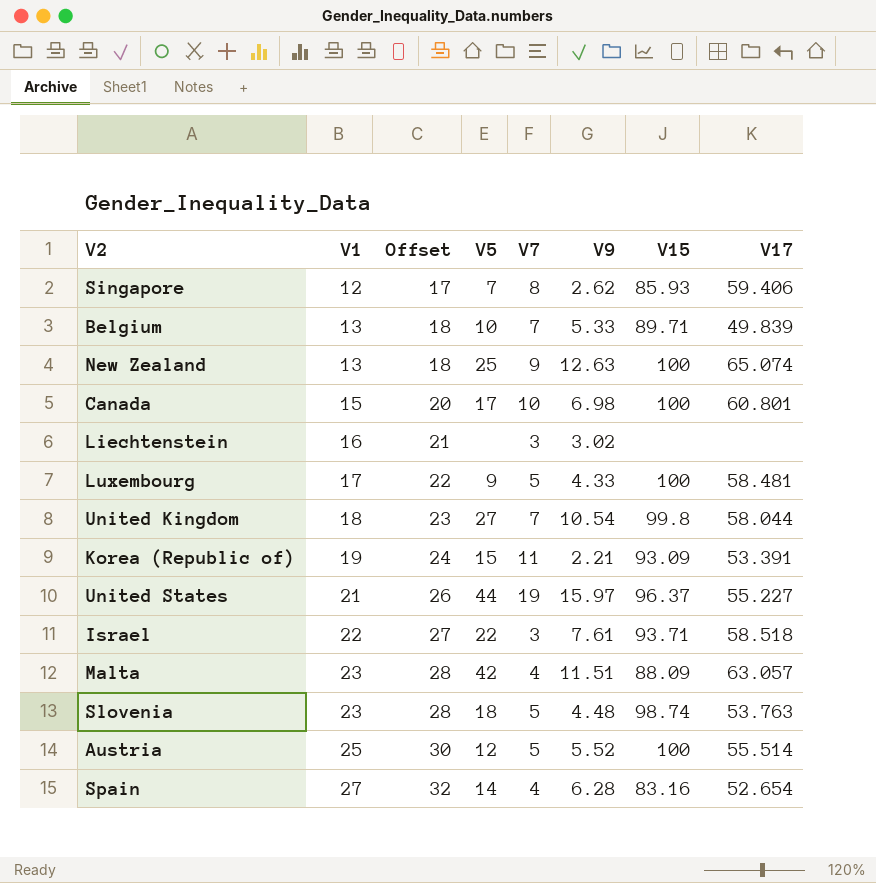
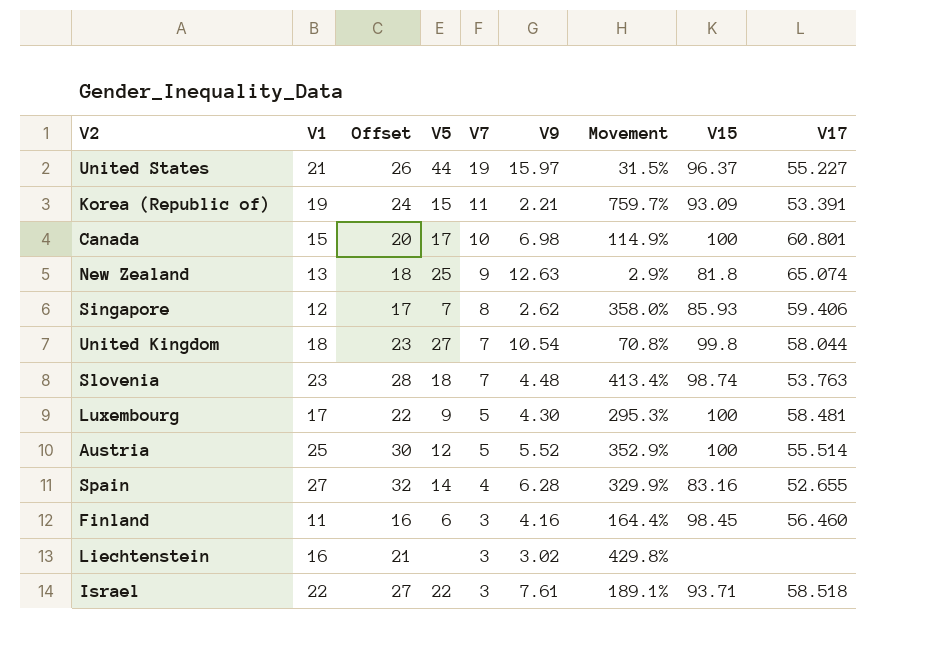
row order: V1 ascending -> V7 descending
column Movement | formula: none -> ([V1] - [V9]) / [V9]
row Belgium: 13 | 18 | 10 | 7 | 5.33 | 89.71 | 49.839 -> none
row Malta: 23 | 28 | 42 | 4 | 11.51 | 88.09 | 63.057 -> none
New Zealand | V15: 100 -> 81.8
Slovenia | V7: 5 -> 7
Luxembourg | V9: 4.33 -> 4.30
Spain | V17: 52.654 -> 52.655
row Finland: none -> 11 | 16 | 6 | 3 | 4.16 | 164.4% | 98.45 | 56.460

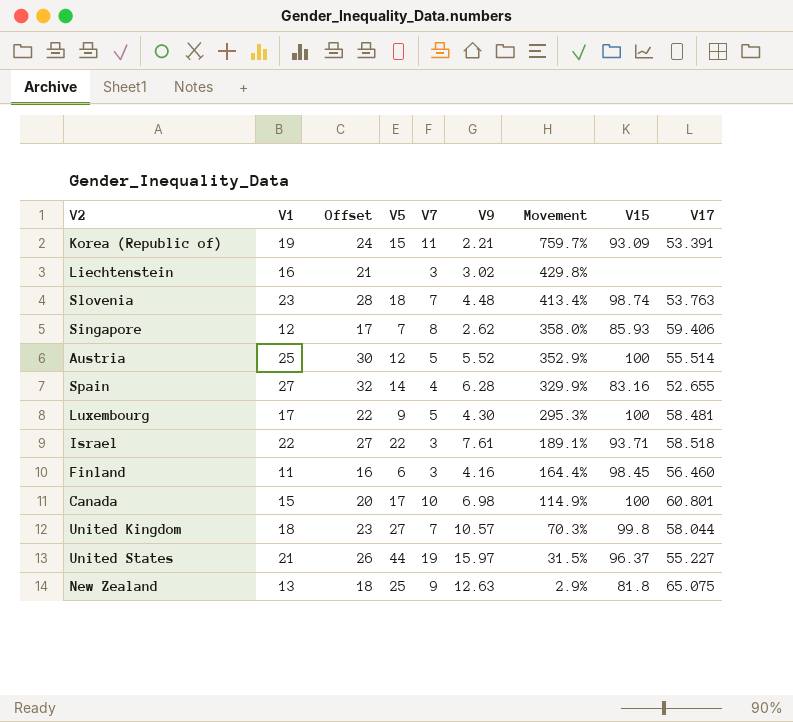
row order: V7 descending -> Movement descending
United Kingdom | V9: 10.54 -> 10.57
United Kingdom | Movement: 70.8% -> 70.3%
New Zealand | V17: 65.074 -> 65.075

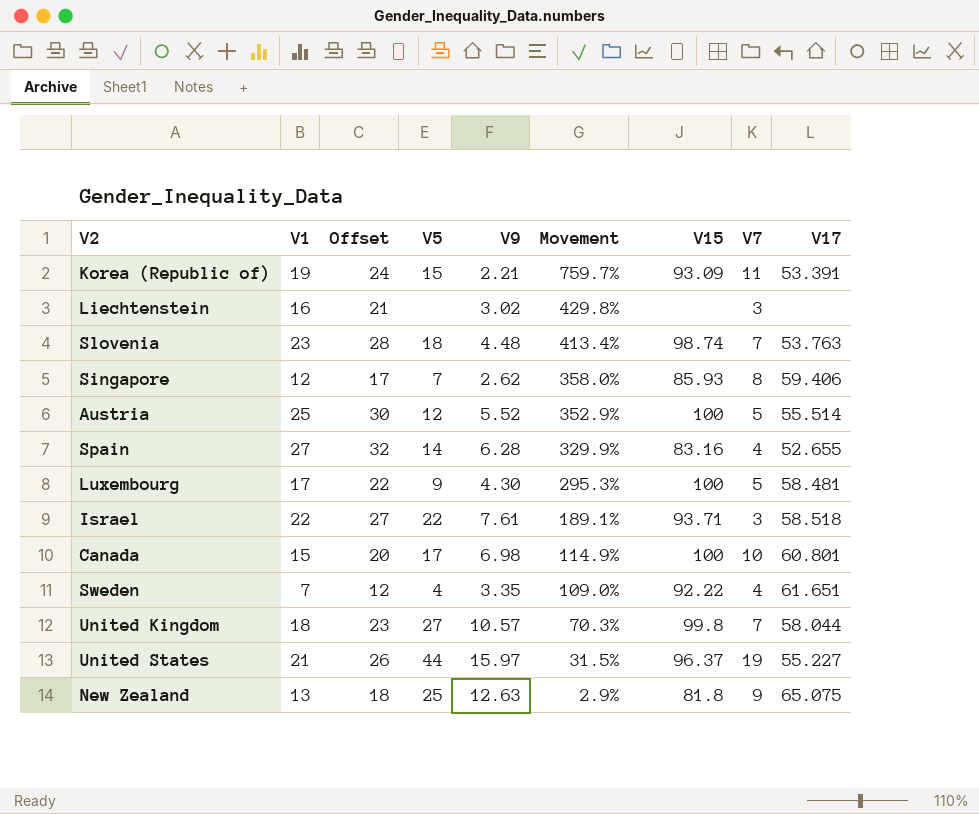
column V7 | position: 5 -> 8
row Finland: 11 | 16 | 6 | 3 | 4.16 | 164.4% | 98.45 | 56.460 -> none
row Sweden: none -> 7 | 12 | 4 | 3.35 | 109.0% | 92.22 | 4 | 61.651

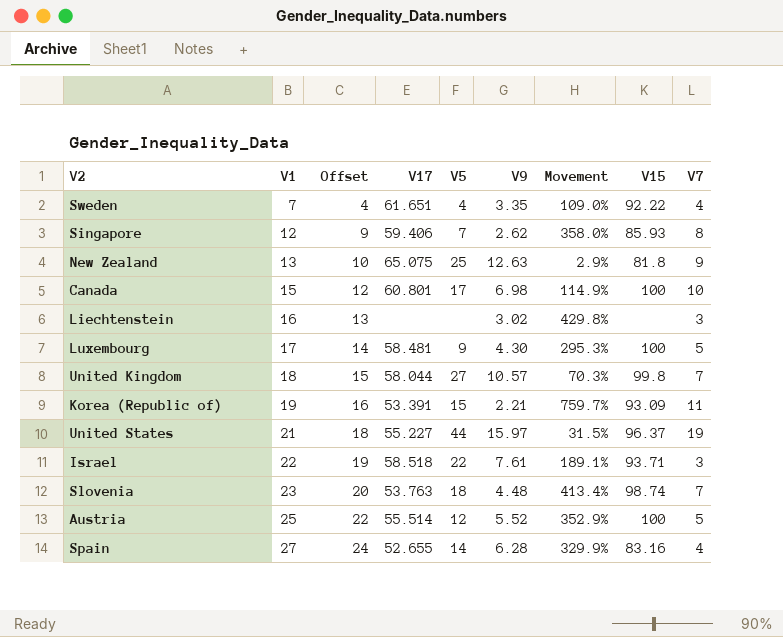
row order: Movement descending -> V1 ascending
column Offset | formula: [V1] + 5 -> [V1] - 3
column V17 | position: 9 -> 4

